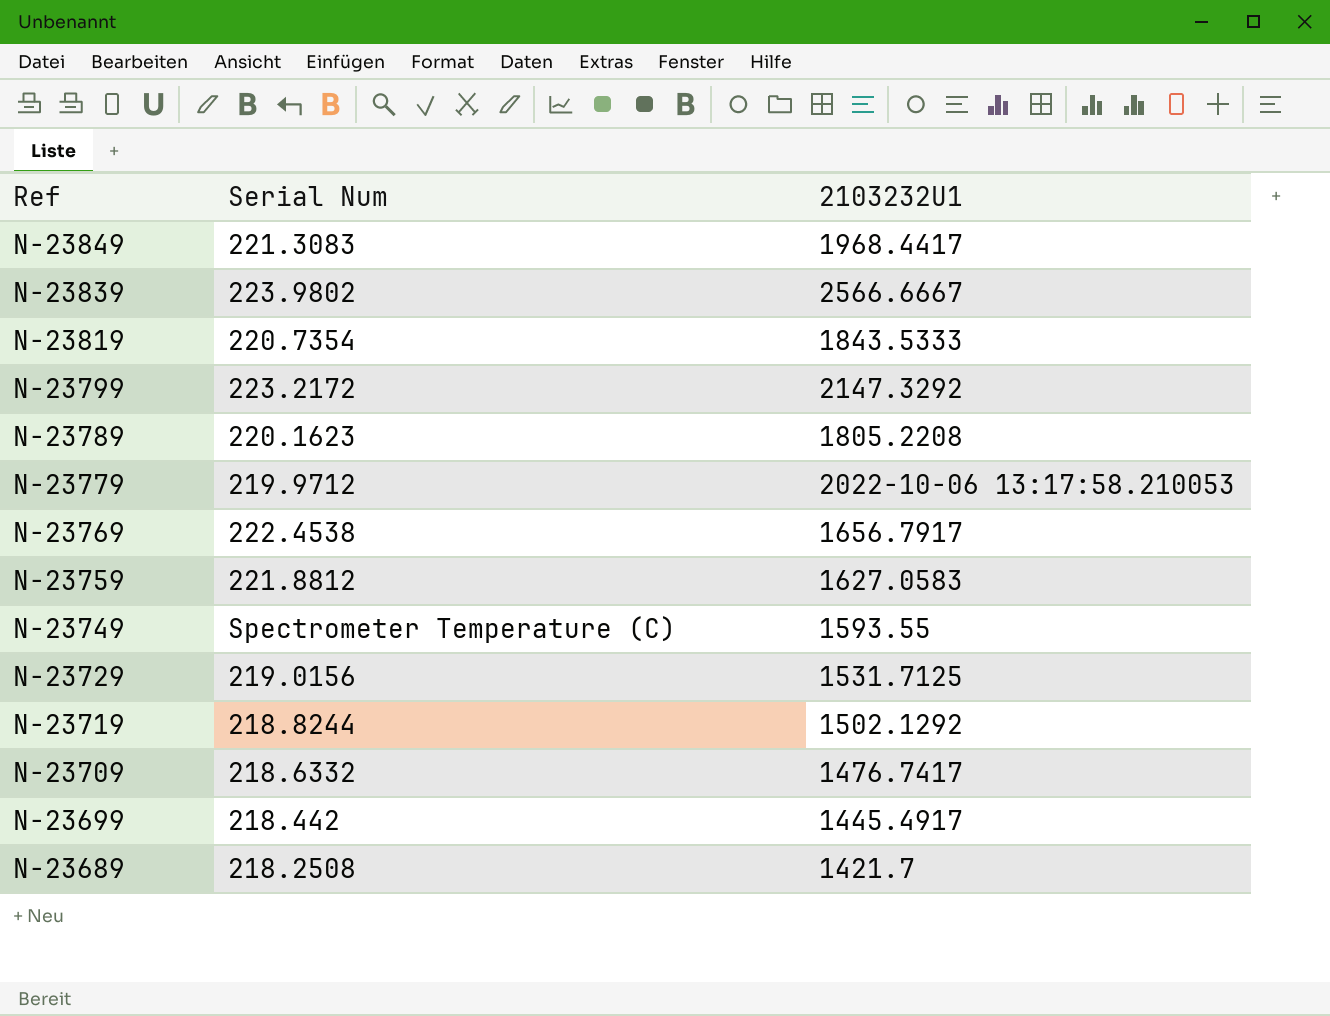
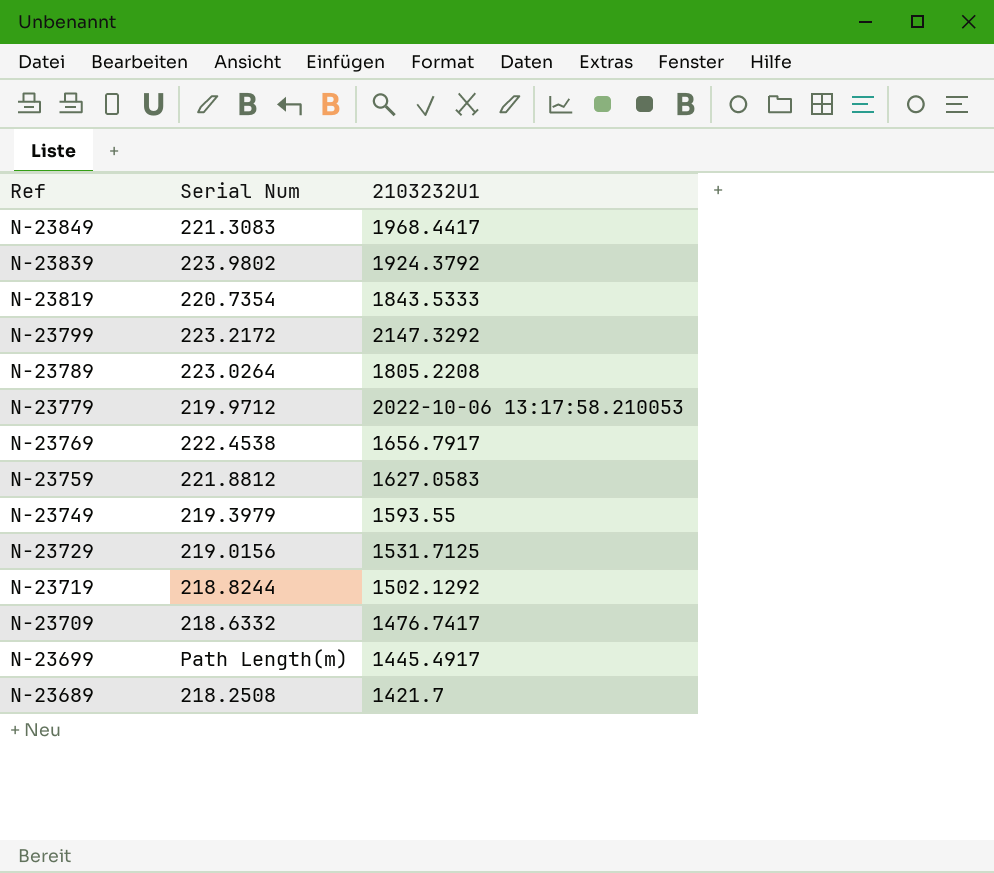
N-23839 | 2103232U1: 2566.6667 -> 1924.3792
N-23789 | Serial Num: 220.1623 -> 223.0264
N-23749 | Serial Num: Spectrometer Temperature (C) -> 219.3979
N-23699 | Serial Num: 218.442 -> Path Length(m)

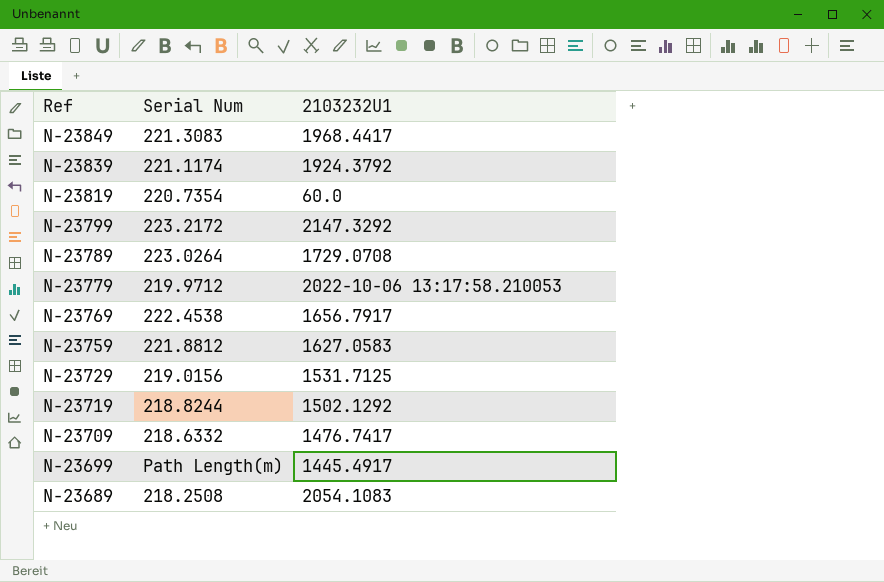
row N-23749: 219.3979 | 1593.55 -> none
N-23839 | Serial Num: 223.9802 -> 221.1174
N-23819 | 2103232U1: 1843.5333 -> 60.0
N-23789 | 2103232U1: 1805.2208 -> 1729.0708
N-23689 | 2103232U1: 1421.7 -> 2054.1083

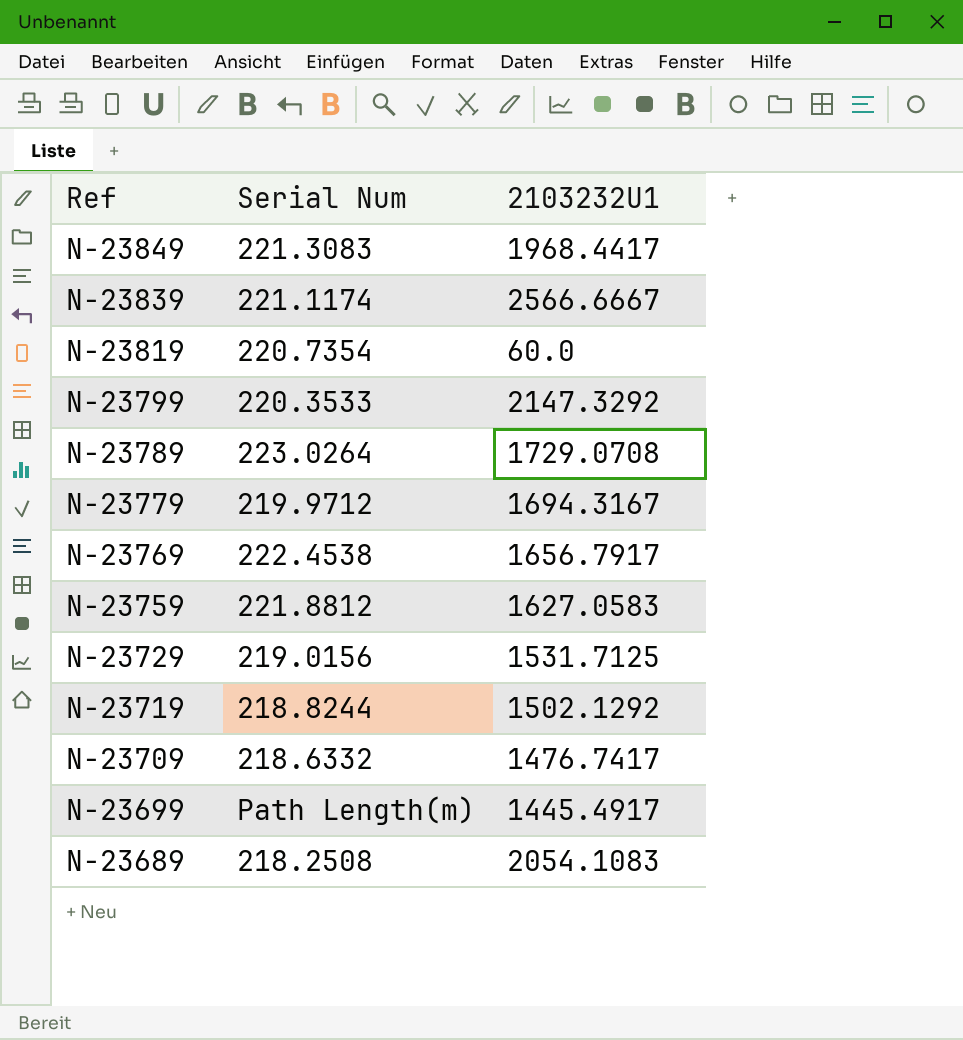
N-23839 | 2103232U1: 1924.3792 -> 2566.6667
N-23799 | Serial Num: 223.2172 -> 220.3533
N-23779 | 2103232U1: 2022-10-06 13:17:58.210053 -> 1694.3167

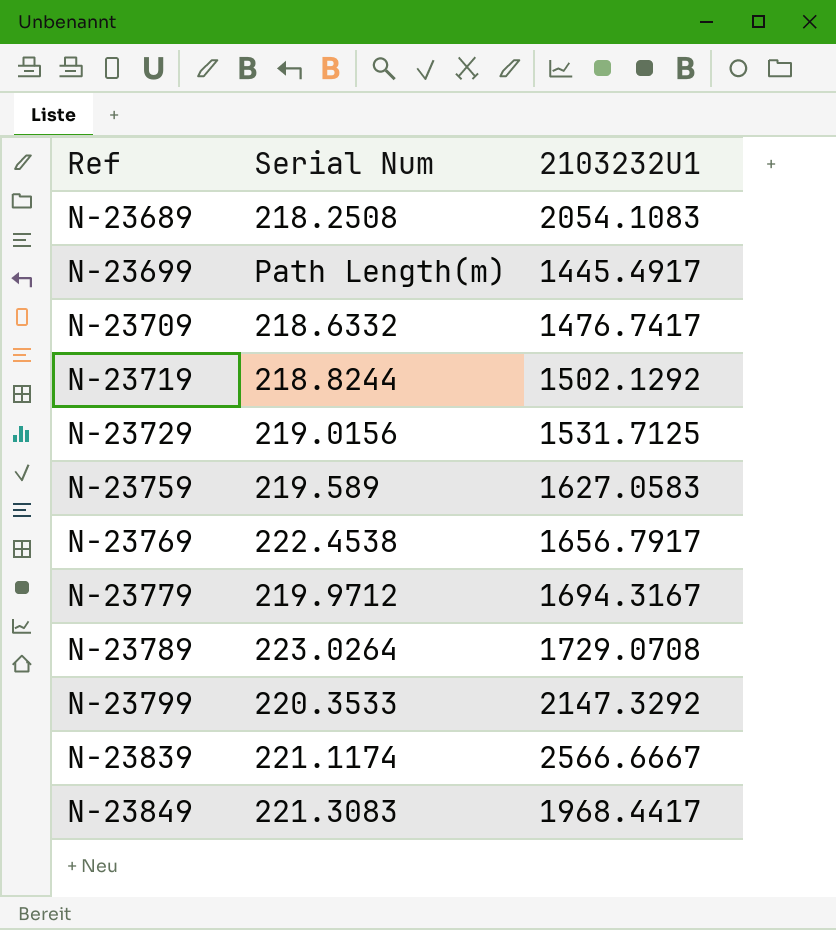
row order: Ref descending -> Ref ascending
row N-23819: 220.7354 | 60.0 -> none
N-23759 | Serial Num: 221.8812 -> 219.589

